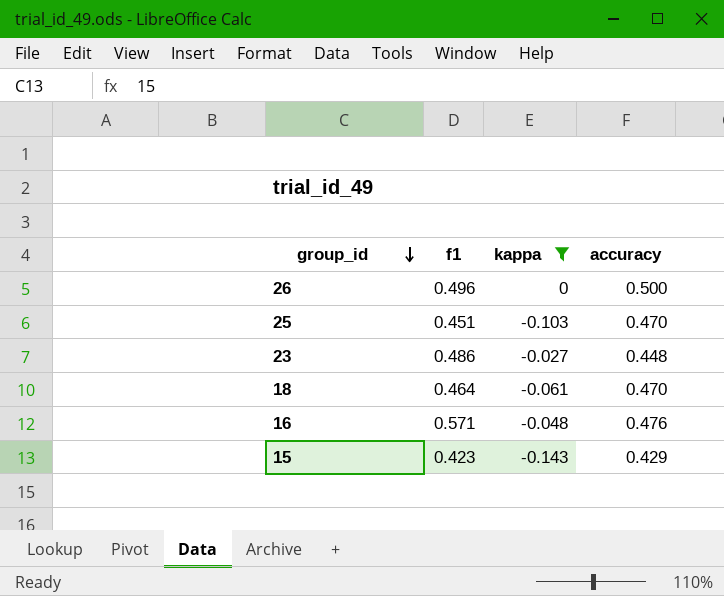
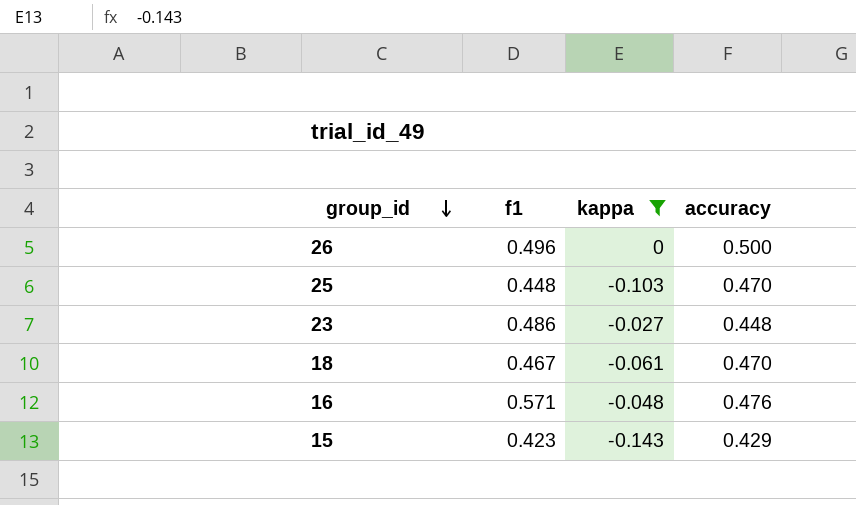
25 | f1: 0.451 -> 0.448
18 | f1: 0.464 -> 0.467

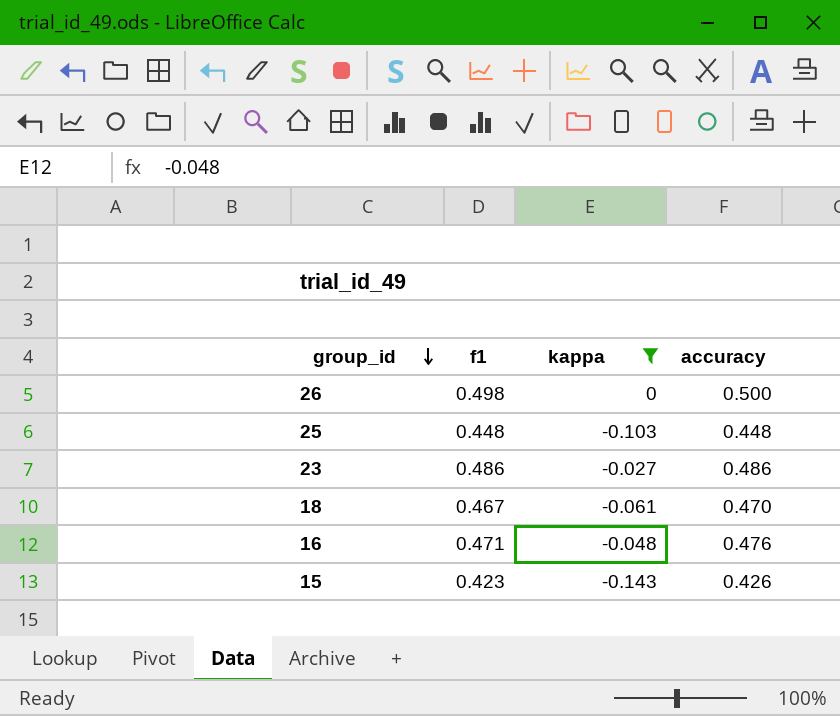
26 | f1: 0.496 -> 0.498
25 | accuracy: 0.470 -> 0.448
23 | accuracy: 0.448 -> 0.486
16 | f1: 0.571 -> 0.471
15 | accuracy: 0.429 -> 0.426

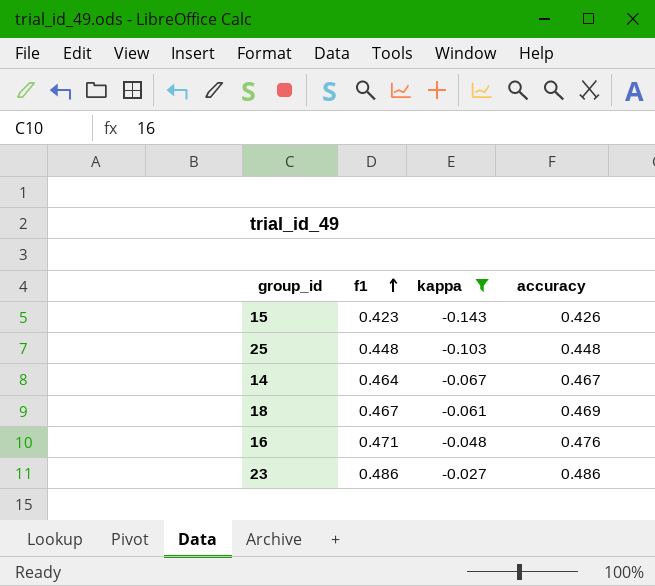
row order: group_id descending -> f1 ascending
row 26: 0.498 | 0 | 0.500 -> none
row 14: none -> 0.464 | -0.067 | 0.467
18 | accuracy: 0.470 -> 0.469

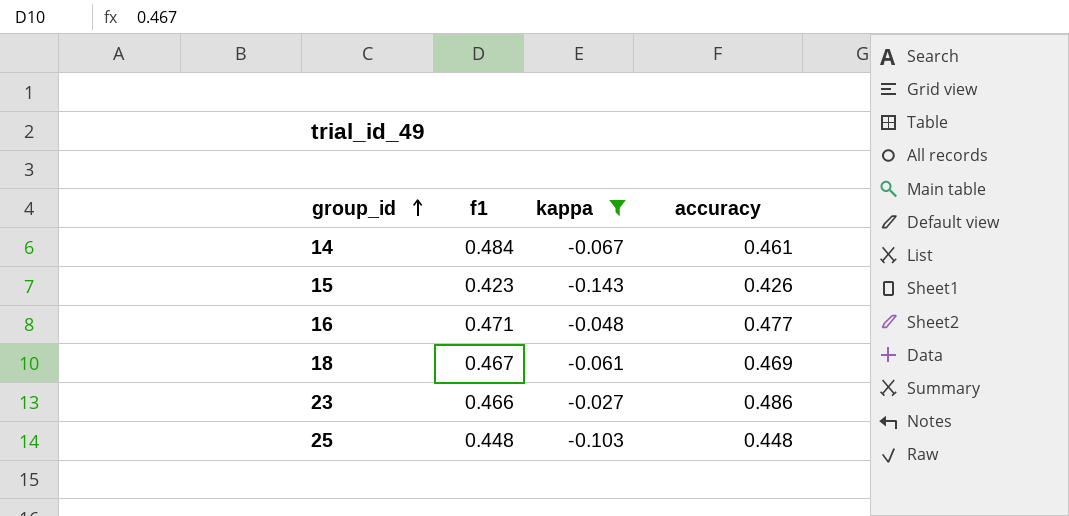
row order: f1 ascending -> group_id ascending
14 | f1: 0.464 -> 0.484
14 | accuracy: 0.467 -> 0.461
16 | accuracy: 0.476 -> 0.477
23 | f1: 0.486 -> 0.466

